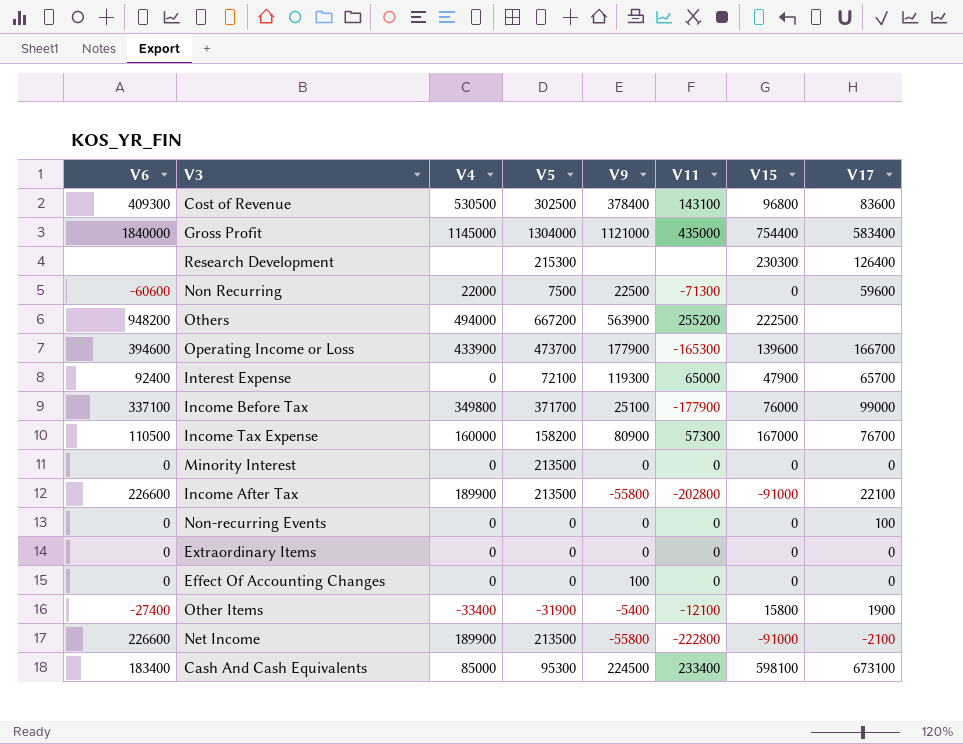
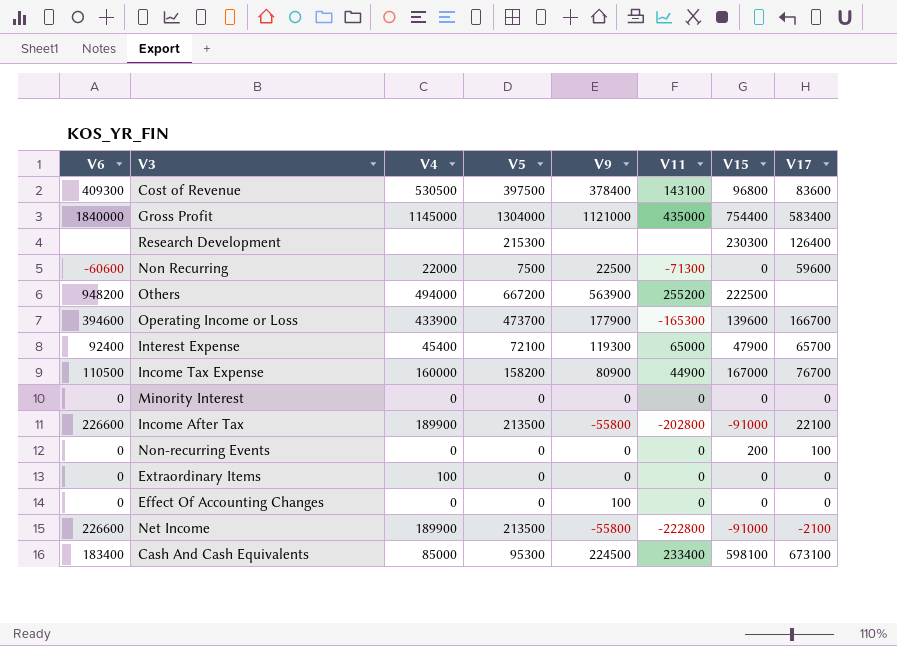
row Income Before Tax: 337100 | 349800 | 371700 | 25100 | -177900 | 76000 | 99000 -> none
row Other Items: -27400 | -33400 | -31900 | -5400 | -12100 | 15800 | 1900 -> none
Cost of Revenue | V5: 302500 -> 397500
Interest Expense | V4: 0 -> 45400
Income Tax Expense | V11: 57300 -> 44900
Minority Interest | V5: 213500 -> 0
Non-recurring Events | V15: 0 -> 200
Extraordinary Items | V4: 0 -> 100

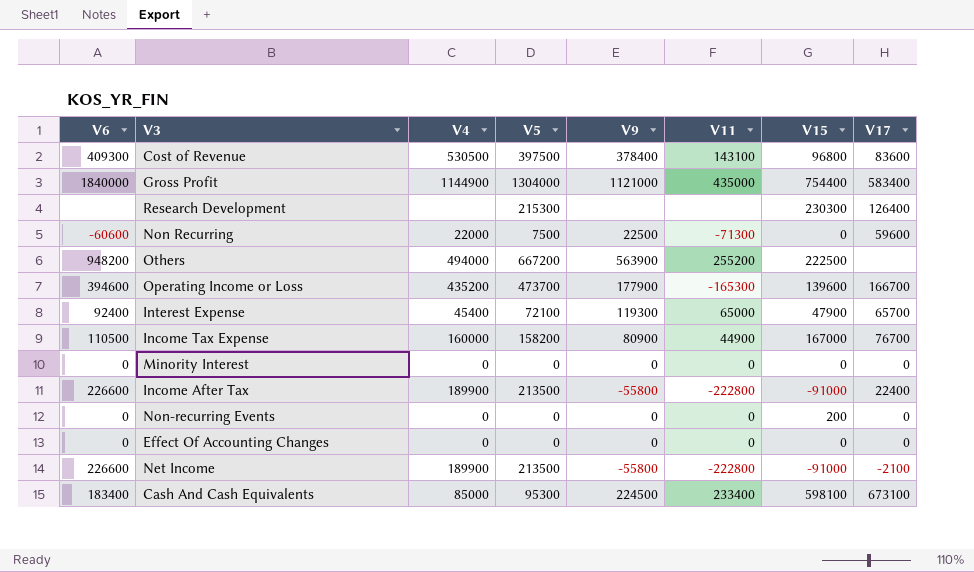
row Extraordinary Items: 0 | 100 | 0 | 0 | 0 | 0 | 0 -> none
Gross Profit | V4: 1145000 -> 1144900
Operating Income or Loss | V4: 433900 -> 435200
Income After Tax | V11: -202800 -> -222800
Income After Tax | V17: 22100 -> 22400
Non-recurring Events | V17: 100 -> 0
Effect Of Accounting Changes | V9: 100 -> 0

